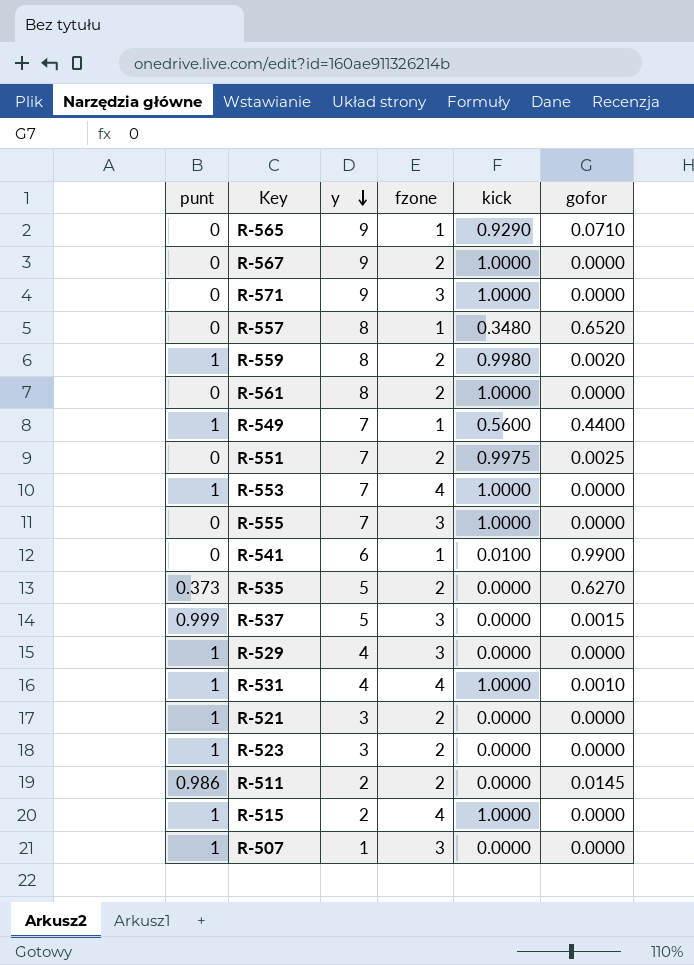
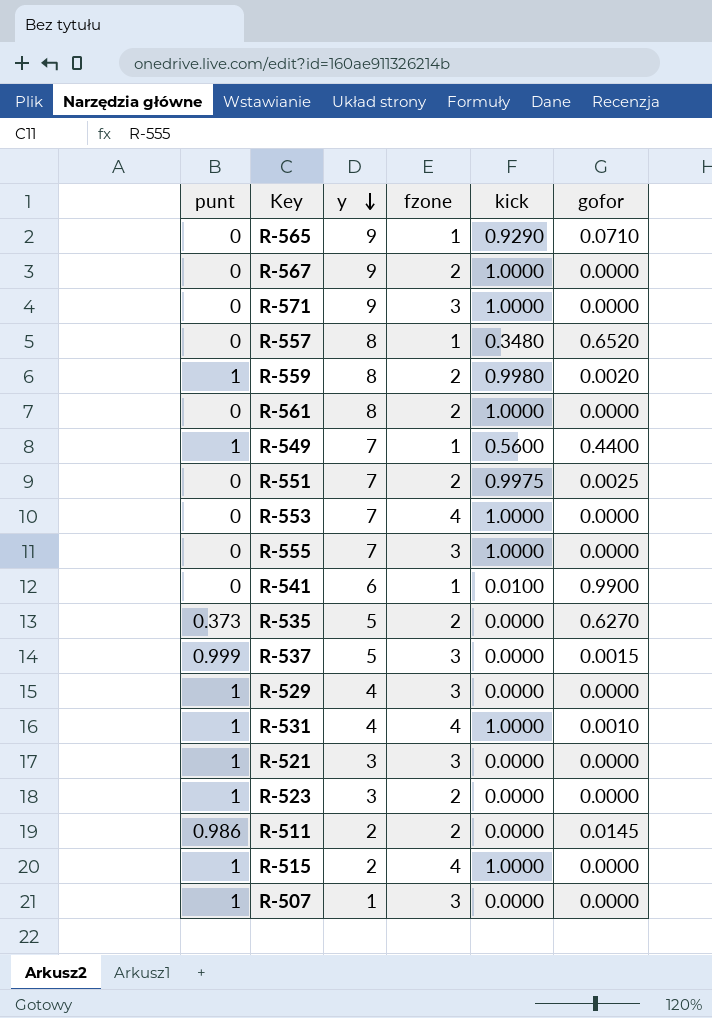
R-553 | punt: 1 -> 0
R-521 | fzone: 2 -> 3

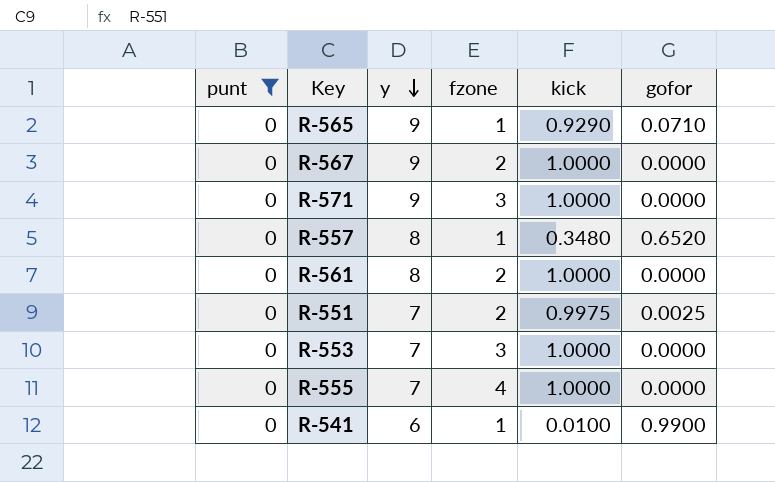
filter: none -> punt = 0
R-553 | fzone: 4 -> 3
R-555 | fzone: 3 -> 4

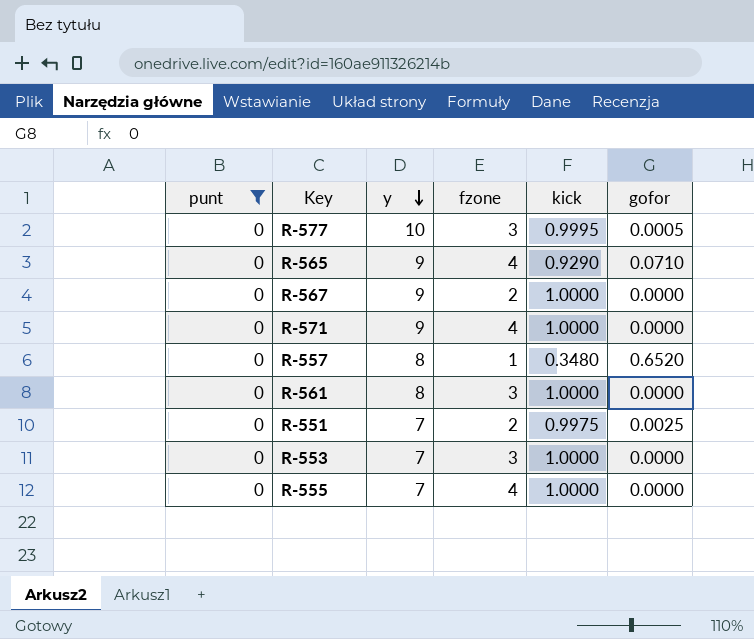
row R-541: 0 | 6 | 1 | 0.0100 | 0.9900 -> none
row R-577: none -> 0 | 10 | 3 | 0.9995 | 0.0005
R-565 | fzone: 1 -> 4
R-571 | fzone: 3 -> 4
R-561 | fzone: 2 -> 3

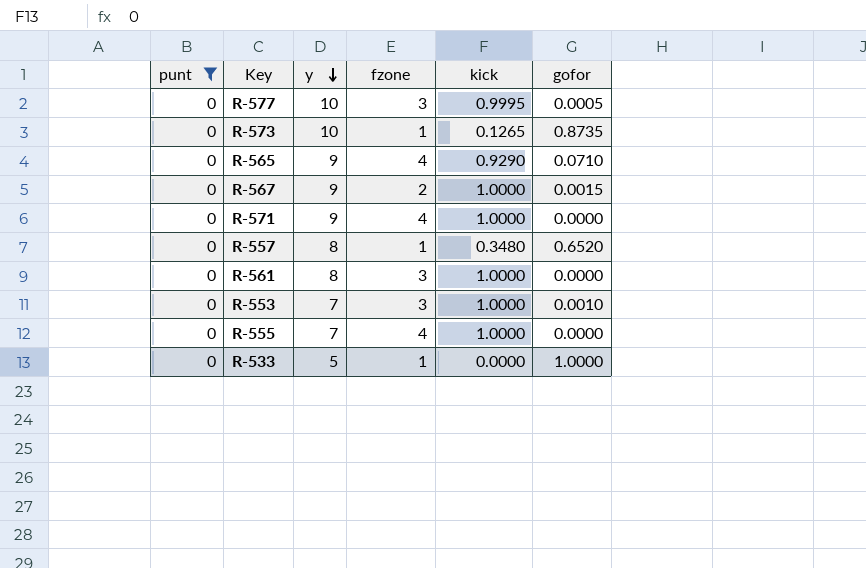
row R-551: 0 | 7 | 2 | 0.9975 | 0.0025 -> none
row R-573: none -> 0 | 10 | 1 | 0.1265 | 0.8735
R-567 | gofor: 0.0000 -> 0.0015
R-553 | gofor: 0.0000 -> 0.0010
row R-533: none -> 0 | 5 | 1 | 0.0000 | 1.0000

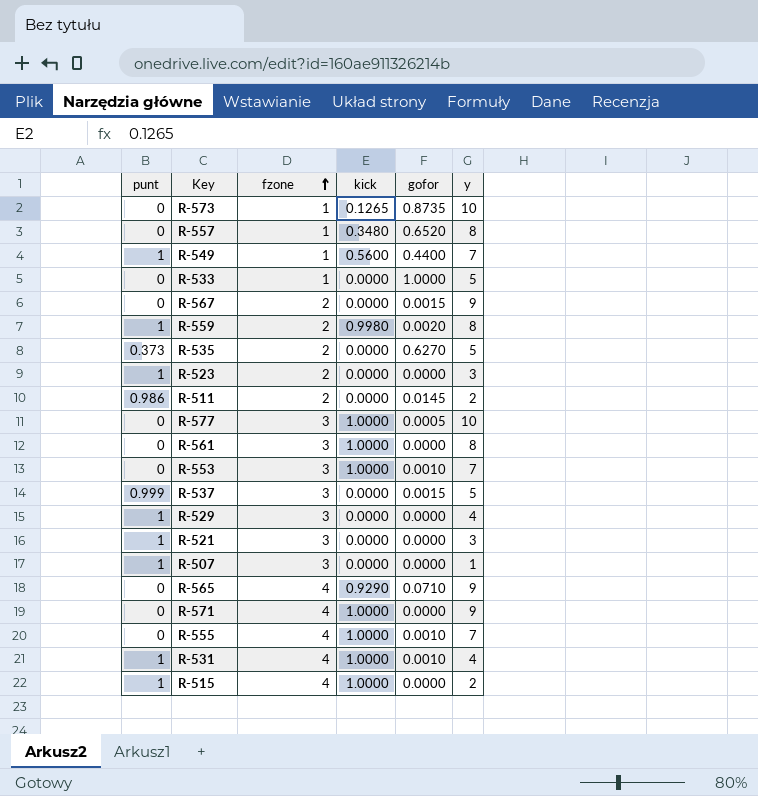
filter: punt = 0 -> none
row order: y descending -> fzone ascending
column y | position: 3 -> 6
R-567 | kick: 1.0000 -> 0.0000
R-577 | kick: 0.9995 -> 1.0000
R-555 | gofor: 0.0000 -> 0.0010

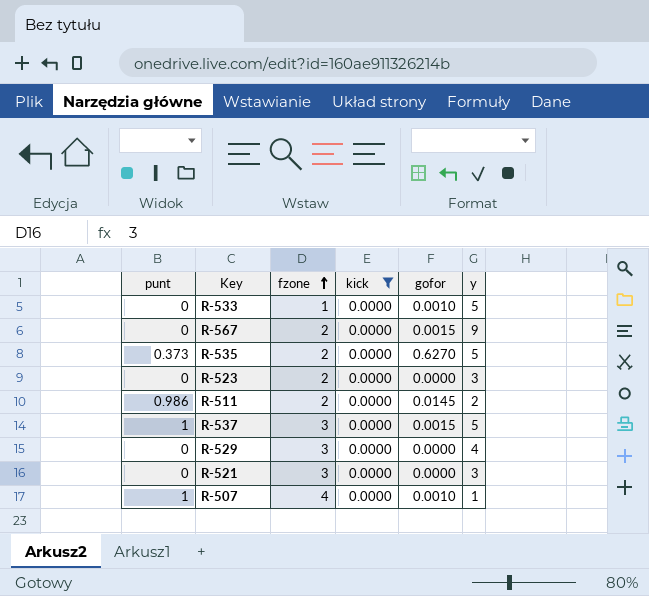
filter: none -> kick = 0.0000
R-533 | gofor: 1.0000 -> 0.0010
R-523 | punt: 1 -> 0
R-537 | punt: 0.999 -> 1
R-529 | punt: 1 -> 0
R-521 | punt: 1 -> 0
R-507 | fzone: 3 -> 4
R-507 | gofor: 0.0000 -> 0.0010

